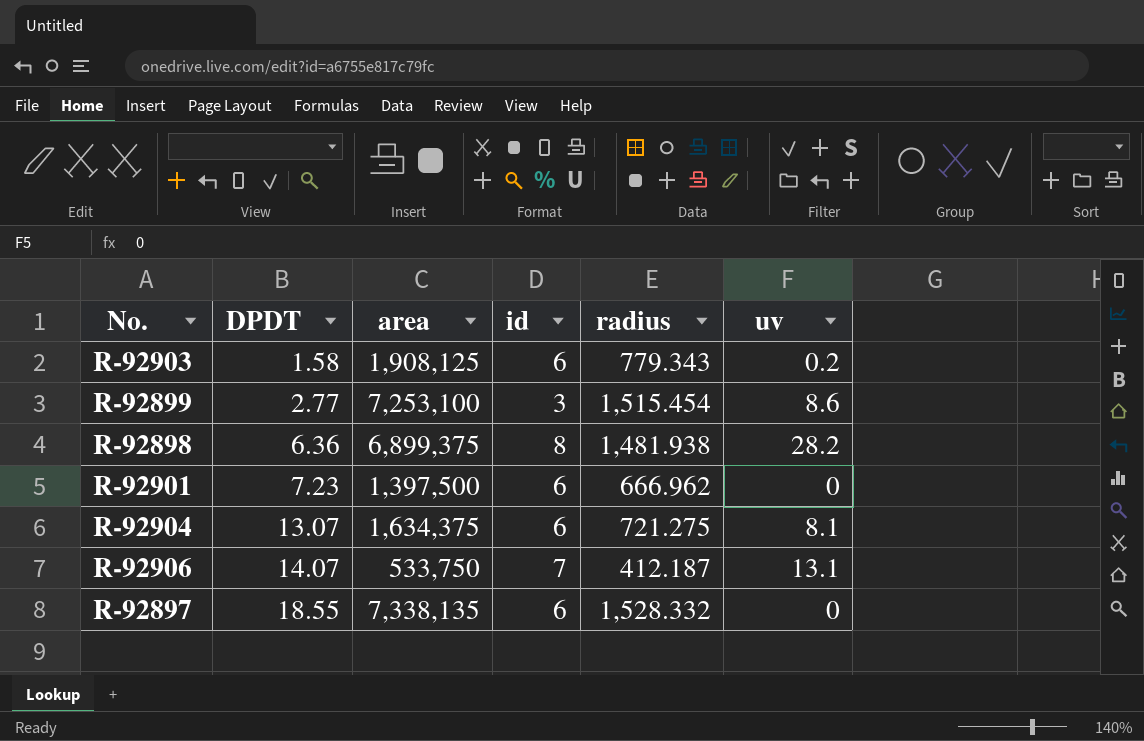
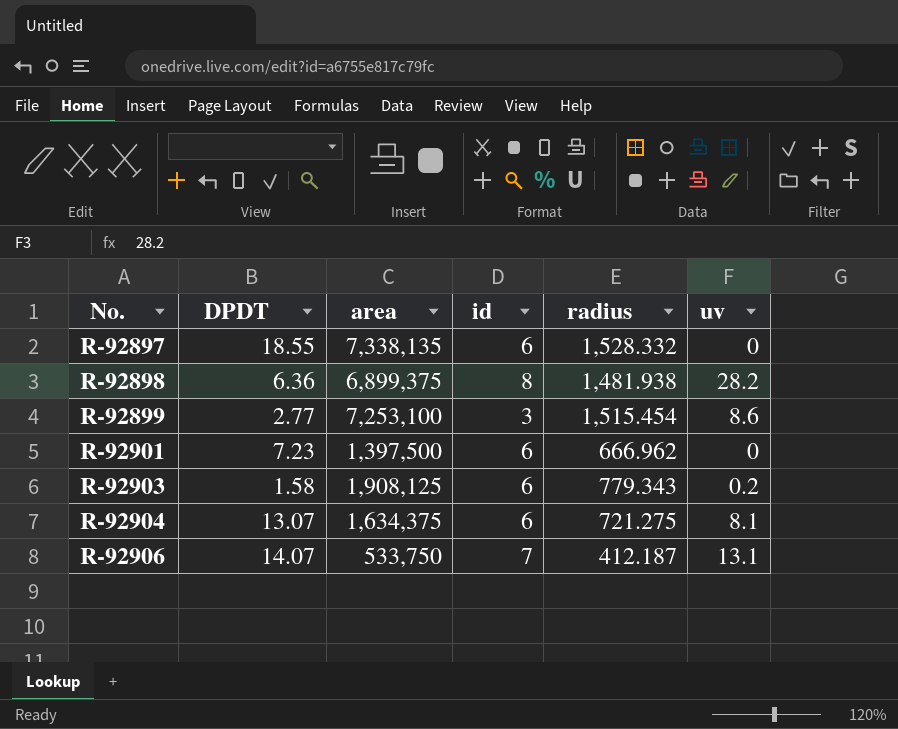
row order: DPDT ascending -> No. ascending

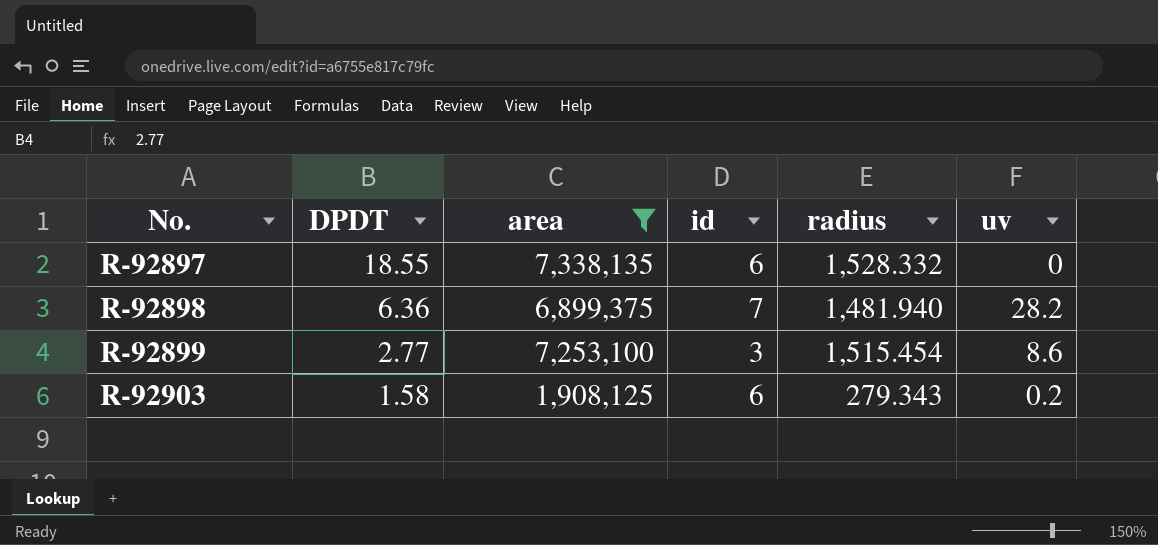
filter: none -> area >= 1,908,125
R-92898 | id: 8 -> 7
R-92898 | radius: 1,481.938 -> 1,481.940
R-92903 | radius: 779.343 -> 279.343

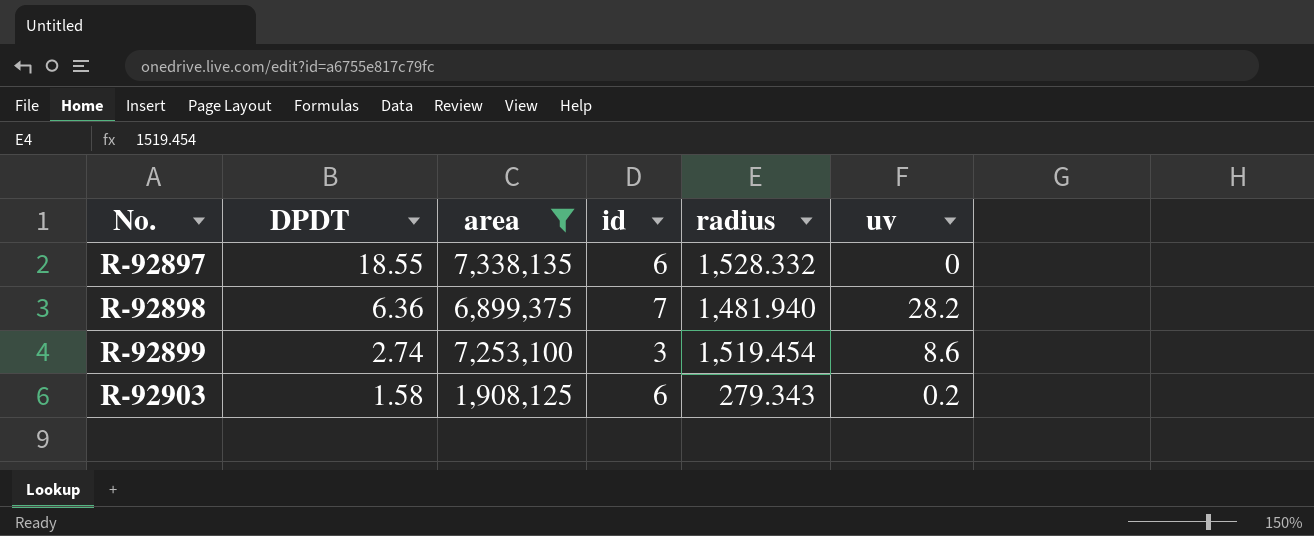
R-92899 | DPDT: 2.77 -> 2.74
R-92899 | radius: 1,515.454 -> 1,519.454

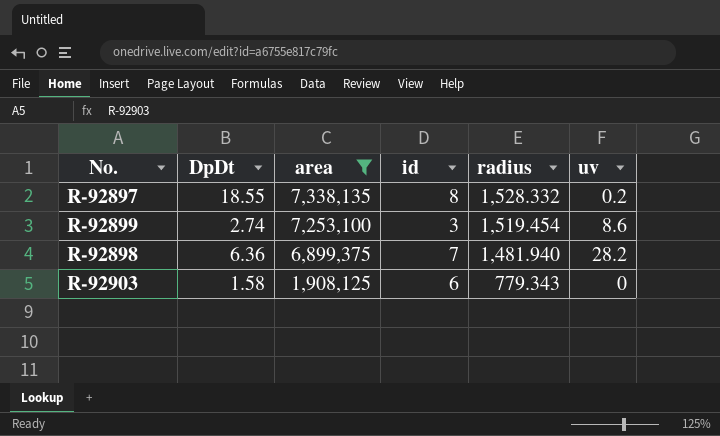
row order: No. ascending -> area descending
column name: DPDT -> DpDt
R-92897 | id: 6 -> 8
R-92897 | uv: 0 -> 0.2
R-92903 | radius: 279.343 -> 779.343
R-92903 | uv: 0.2 -> 0

